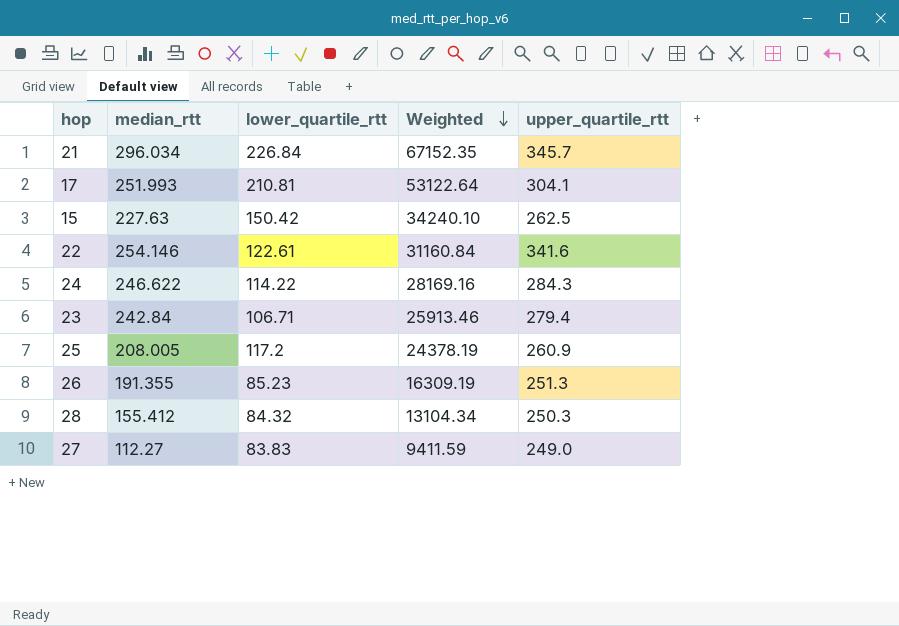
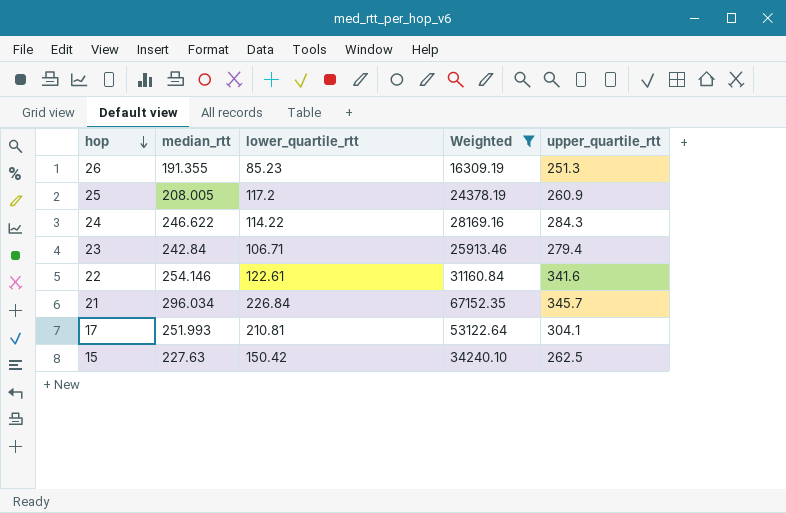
filter: none -> Weighted >= 16309.19
row order: Weighted descending -> hop descending

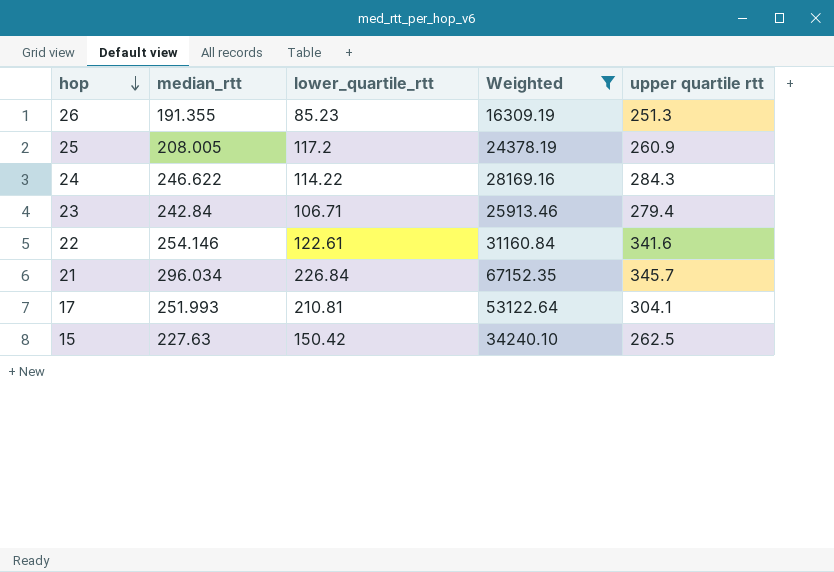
column name: upper_quartile_rtt -> upper quartile rtt

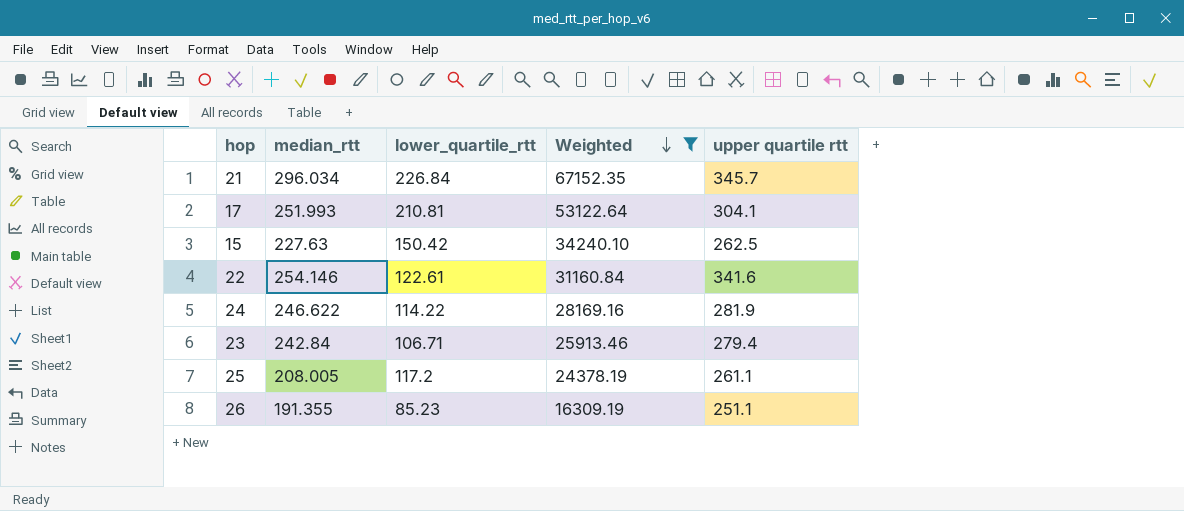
row order: hop descending -> Weighted descending
24 | upper quartile rtt: 284.3 -> 281.9
25 | upper quartile rtt: 260.9 -> 261.1
26 | upper quartile rtt: 251.3 -> 251.1

